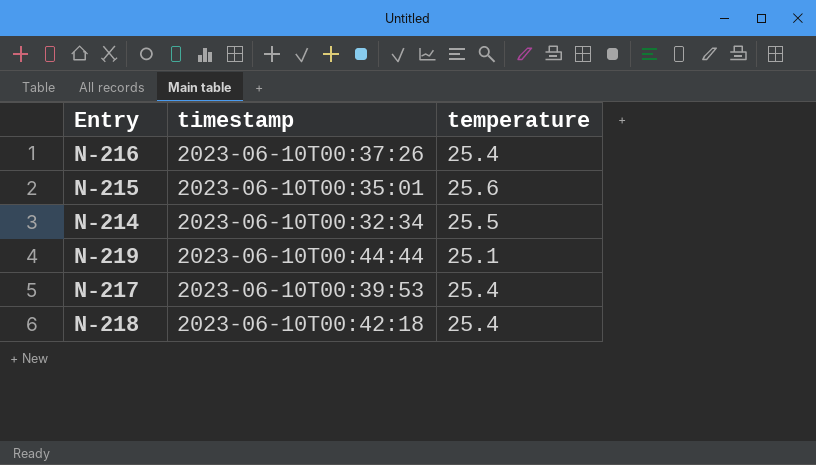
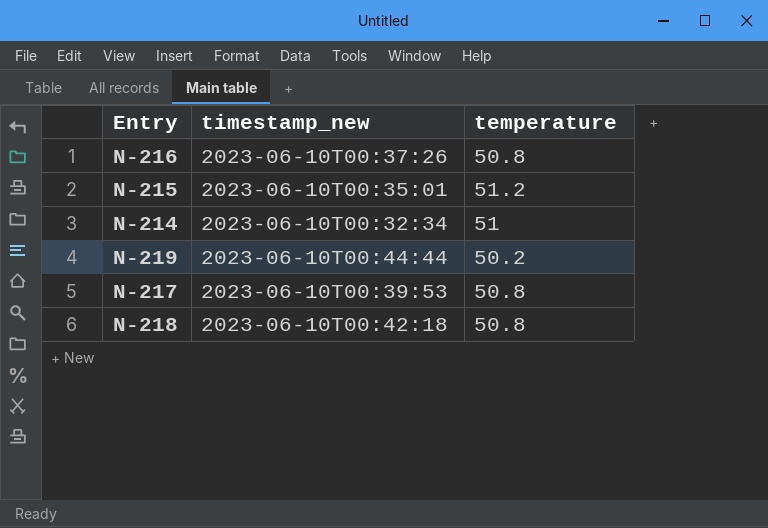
column name: timestamp -> timestamp_new
N-216 | temperature: 25.4 -> 50.8
N-215 | temperature: 25.6 -> 51.2
N-214 | temperature: 25.5 -> 51
N-219 | temperature: 25.1 -> 50.2
N-217 | temperature: 25.4 -> 50.8
N-218 | temperature: 25.4 -> 50.8

